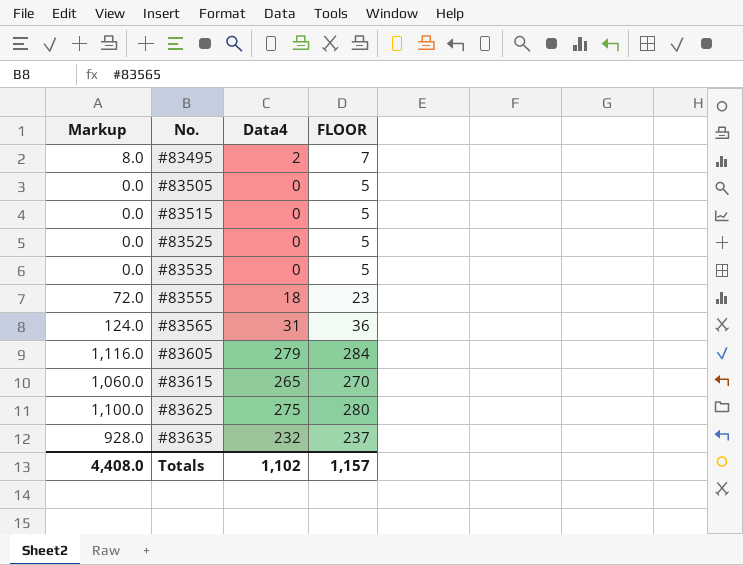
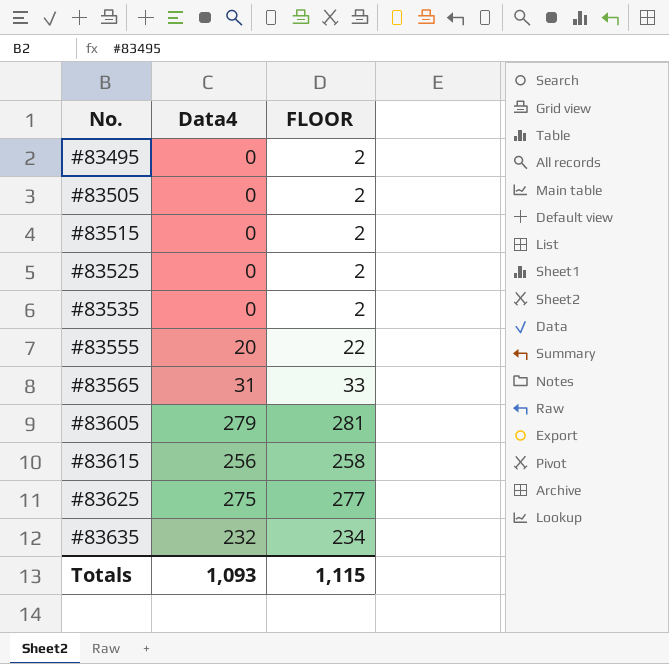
column Markup | formula: [Data4] * 4 -> none
column FLOOR | formula: [Data4] + 5 -> [Data4] + 2
#83495 | Data4: 2 -> 0
#83555 | Data4: 18 -> 20
#83615 | Data4: 265 -> 256
Totals | Data4: 1,102 -> 1,093
Totals | FLOOR: 1,157 -> 1,115

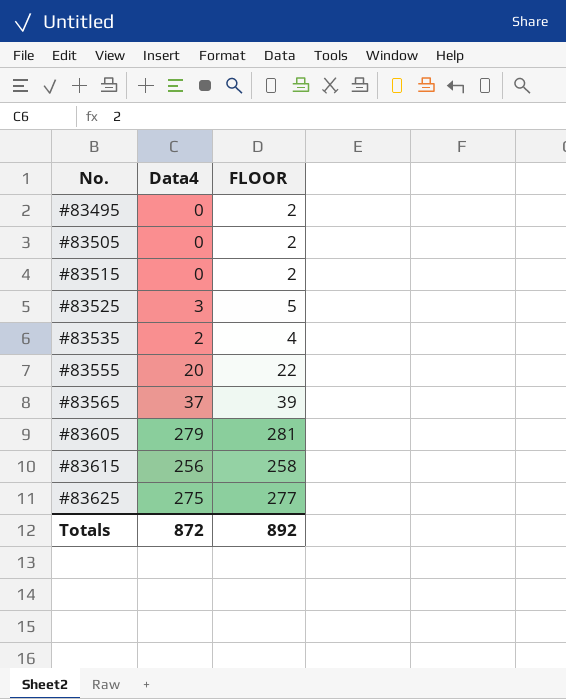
row #83635: 232 | 234 -> none
#83525 | Data4: 0 -> 3
#83525 | FLOOR: 2 -> 5
#83535 | Data4: 0 -> 2
#83535 | FLOOR: 2 -> 4
#83565 | Data4: 31 -> 37
#83565 | FLOOR: 33 -> 39
Totals | Data4: 1,093 -> 872
Totals | FLOOR: 1,115 -> 892

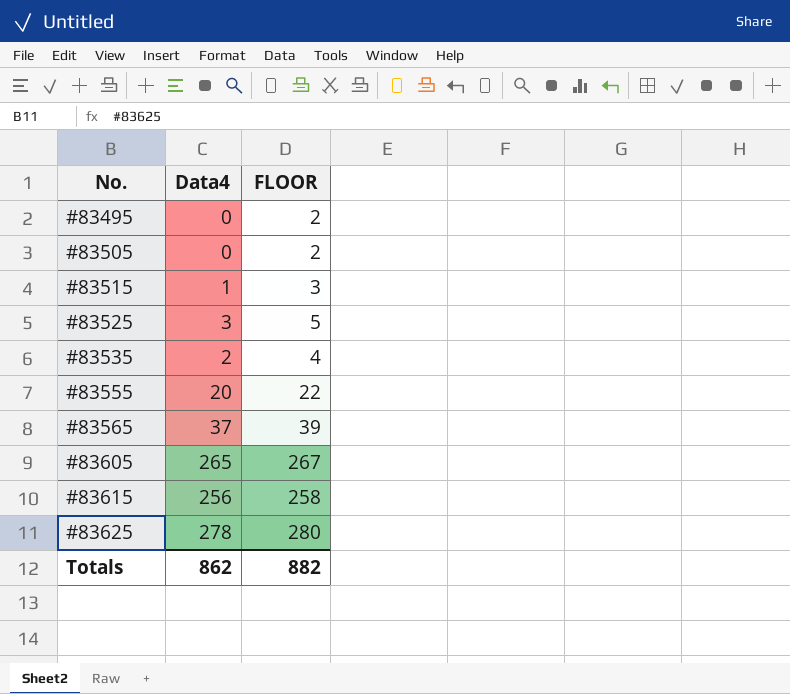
#83515 | Data4: 0 -> 1
#83515 | FLOOR: 2 -> 3
#83605 | Data4: 279 -> 265
#83605 | FLOOR: 281 -> 267
#83625 | Data4: 275 -> 278
#83625 | FLOOR: 277 -> 280
Totals | Data4: 872 -> 862
Totals | FLOOR: 892 -> 882

